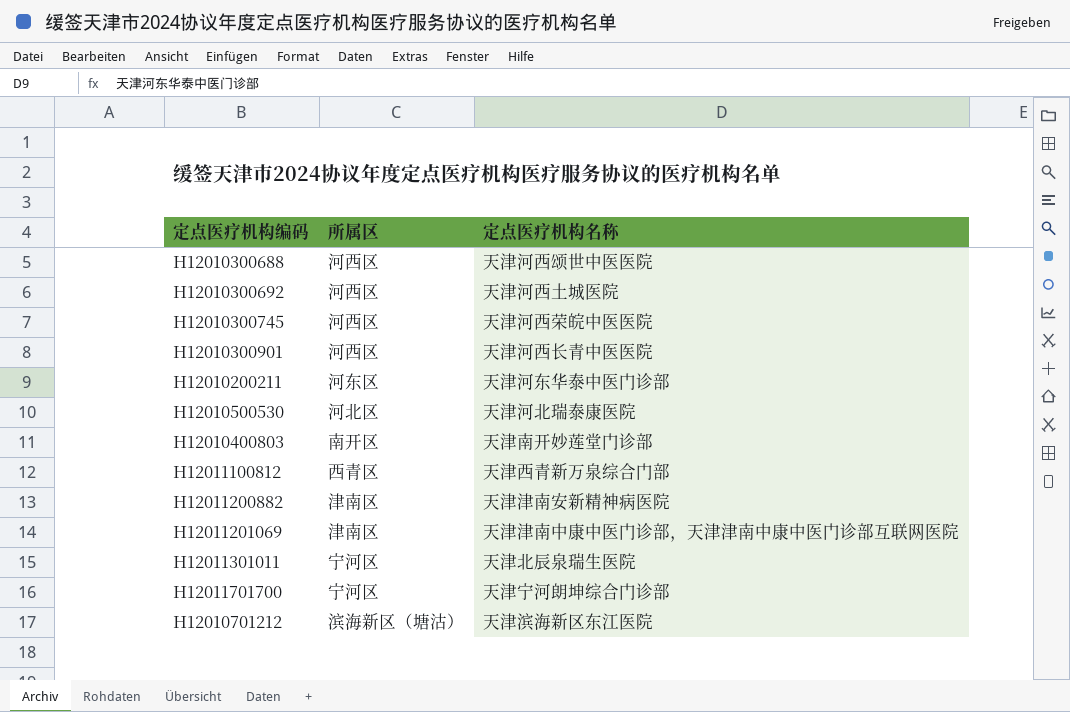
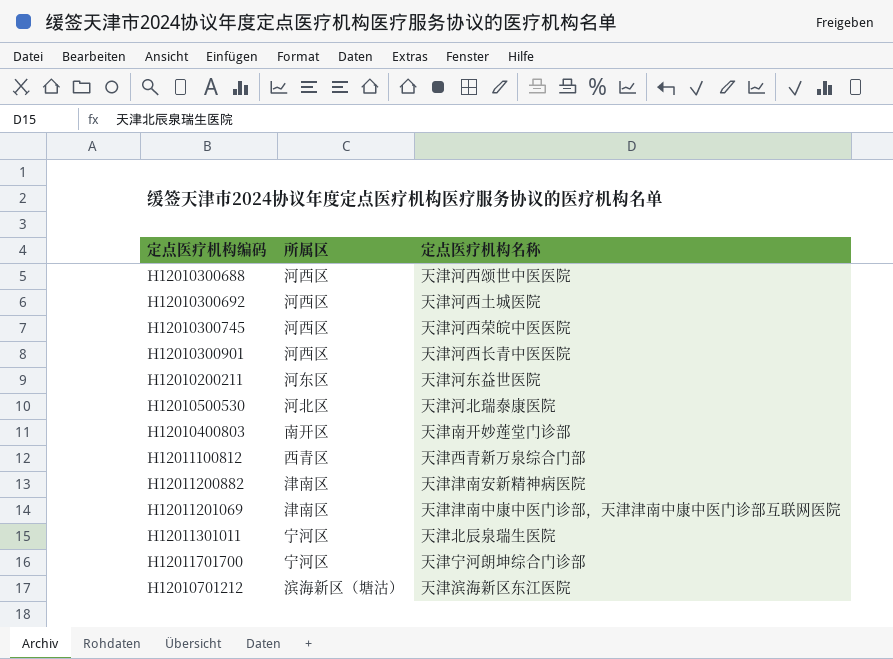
H12010200211 | 定点医疗机构名称: 天津河东华泰中医门诊部 -> 天津河东益世医院

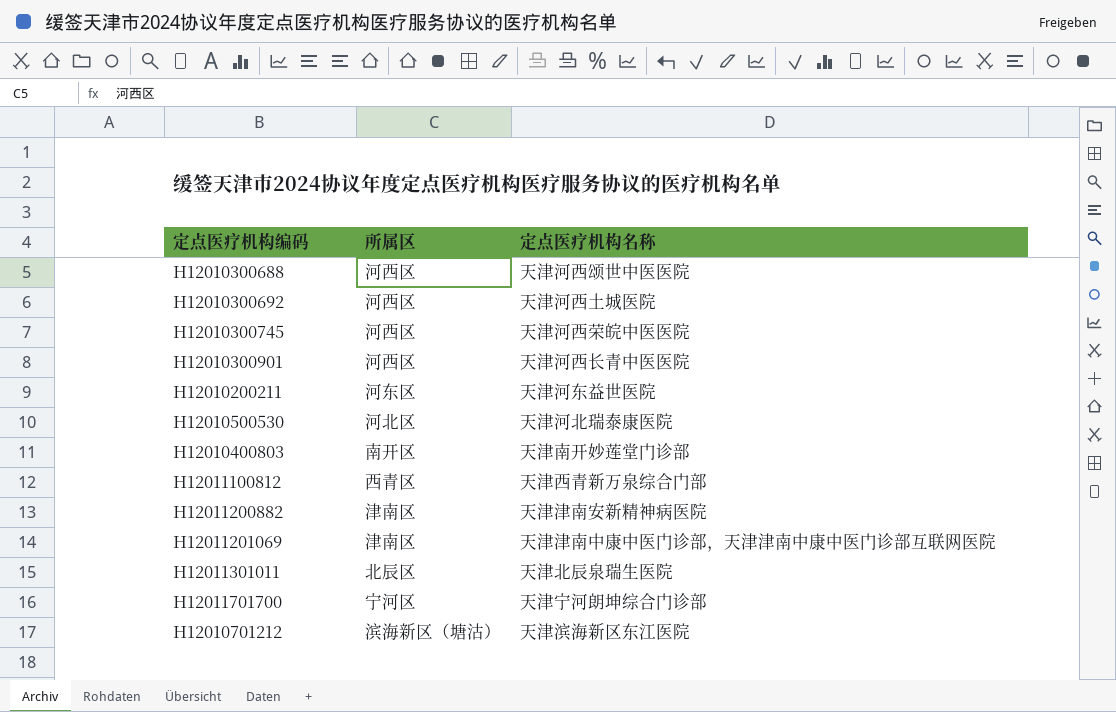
H12011301011 | 所属区: 宁河区 -> 北辰区

